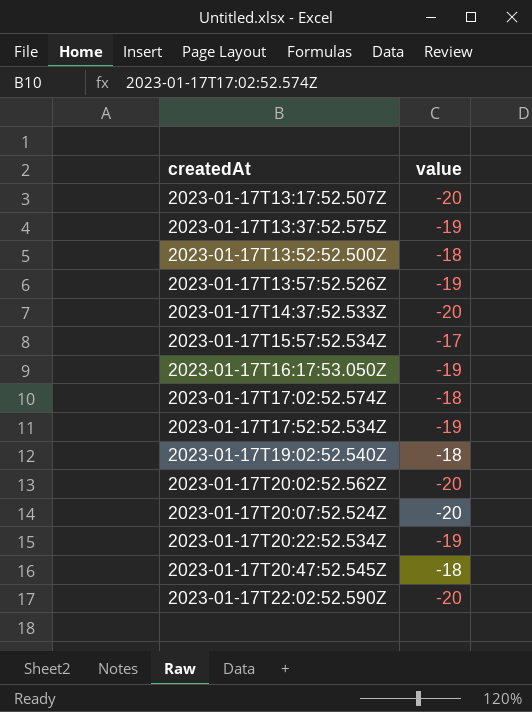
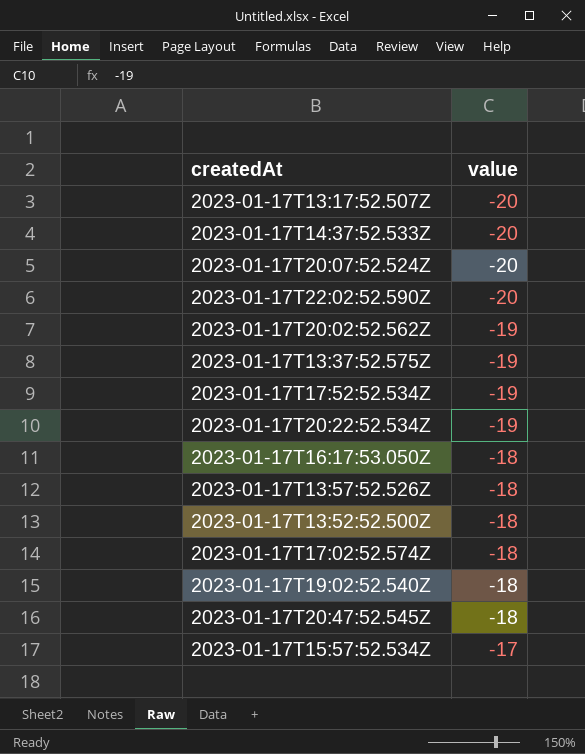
row order: createdAt ascending -> value ascending
2023-01-17T20:02:52.562Z | value: -20 -> -19
2023-01-17T16:17:53.050Z | value: -19 -> -18
2023-01-17T13:57:52.526Z | value: -19 -> -18

